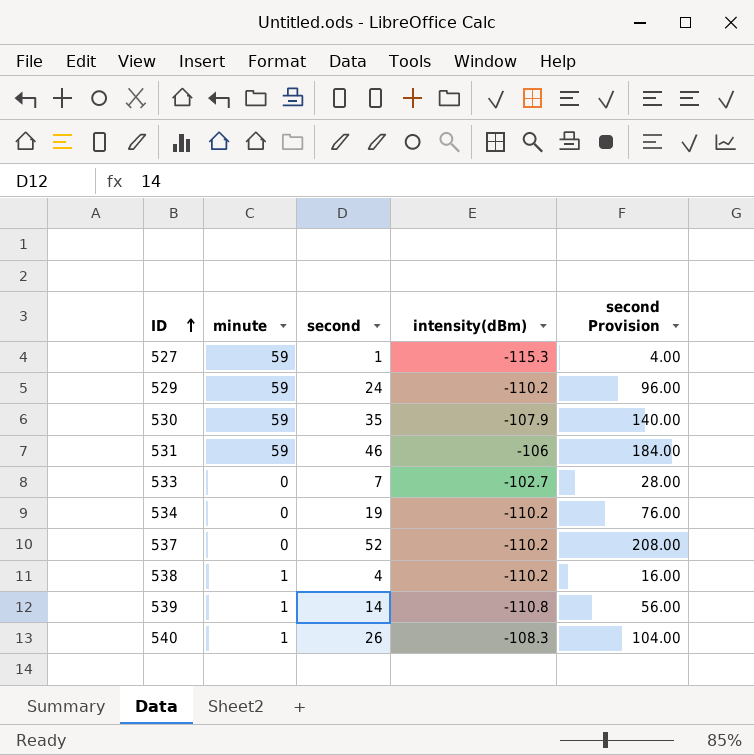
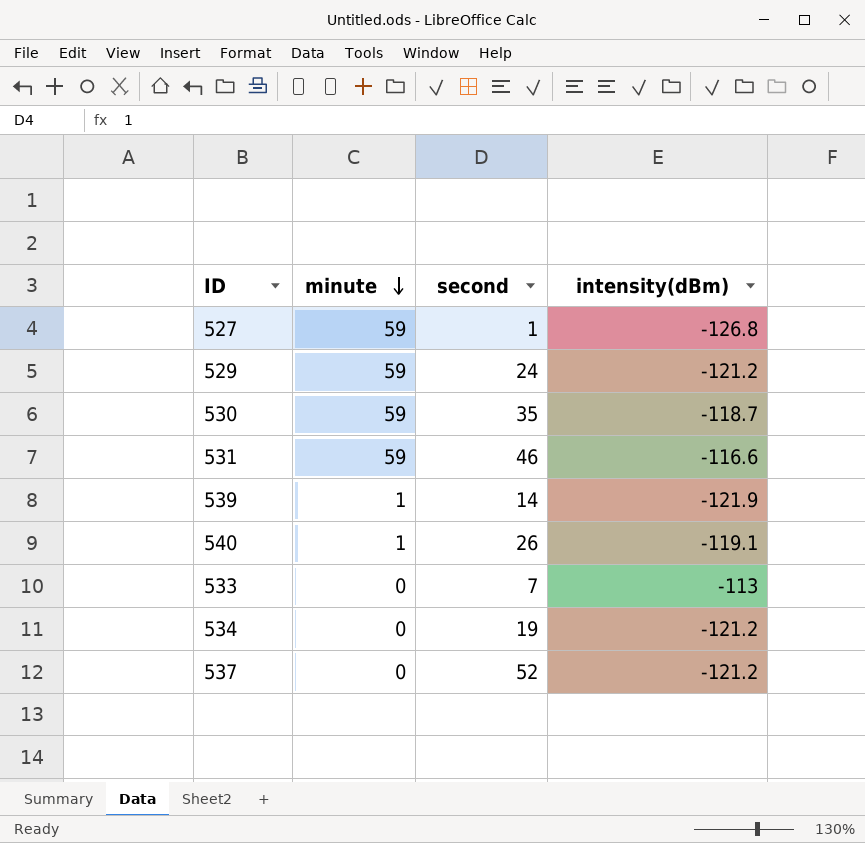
row order: ID ascending -> minute descending
column second Provision | formula: [second] * 4 -> none
row 538: 1 | 4 | -110.2 | 16.00 -> none
527 | intensity(dBm): -115.3 -> -126.8
529 | intensity(dBm): -110.2 -> -121.2
530 | intensity(dBm): -107.9 -> -118.7
531 | intensity(dBm): -106 -> -116.6
539 | intensity(dBm): -110.8 -> -121.9
540 | intensity(dBm): -108.3 -> -119.1
533 | intensity(dBm): -102.7 -> -113
534 | intensity(dBm): -110.2 -> -121.2
537 | intensity(dBm): -110.2 -> -121.2

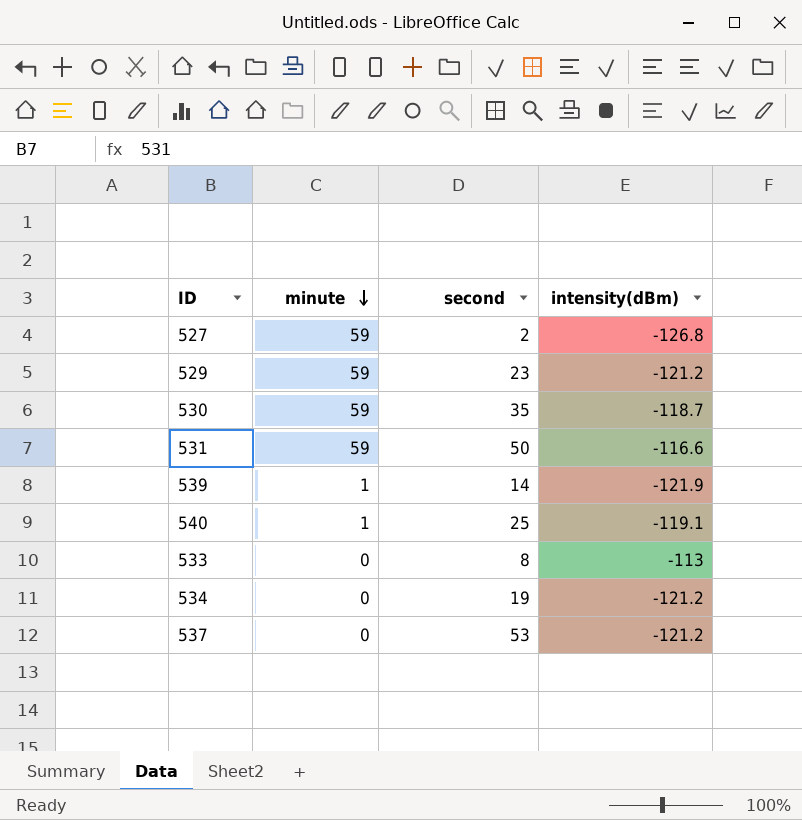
527 | second: 1 -> 2
529 | second: 24 -> 23
531 | second: 46 -> 50
540 | second: 26 -> 25
533 | second: 7 -> 8
537 | second: 52 -> 53

